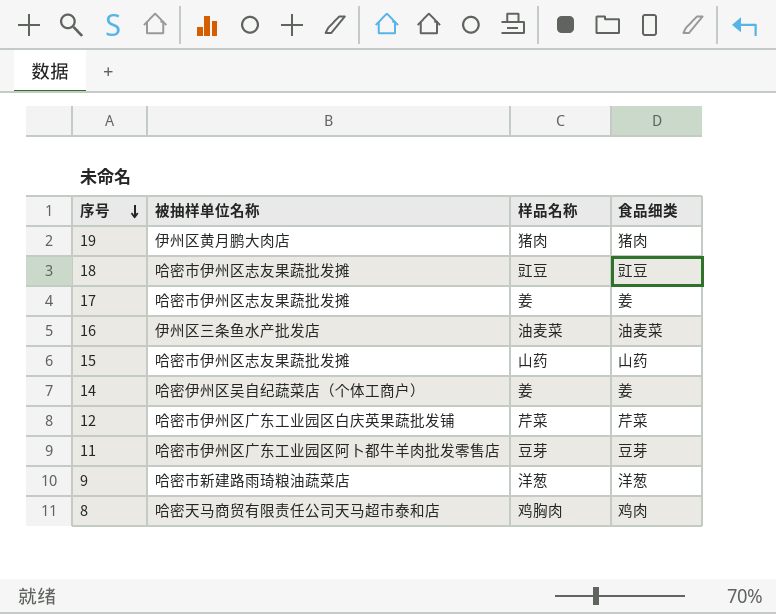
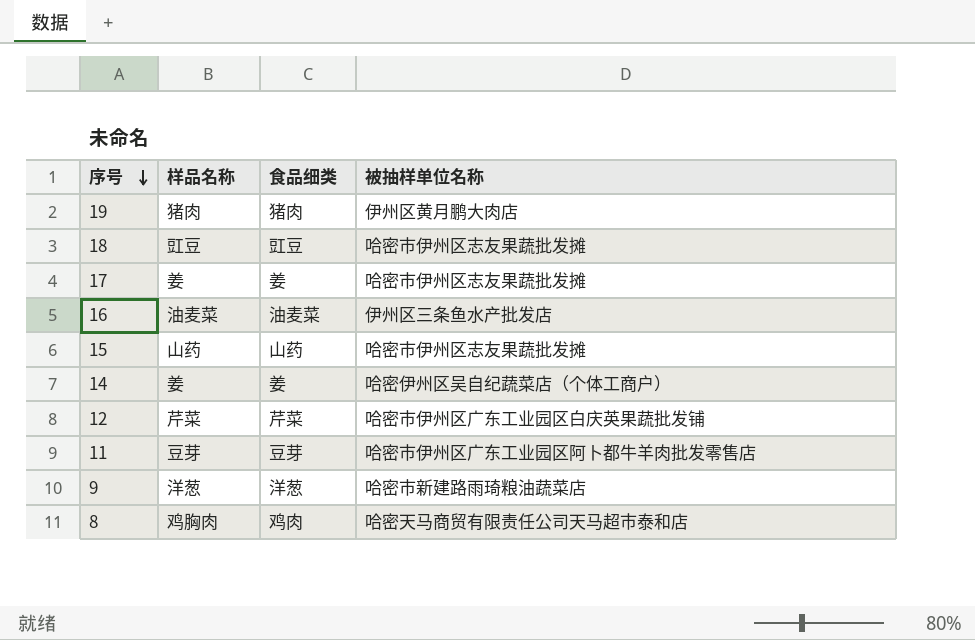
column 被抽样单位名称 | position: 2 -> 4

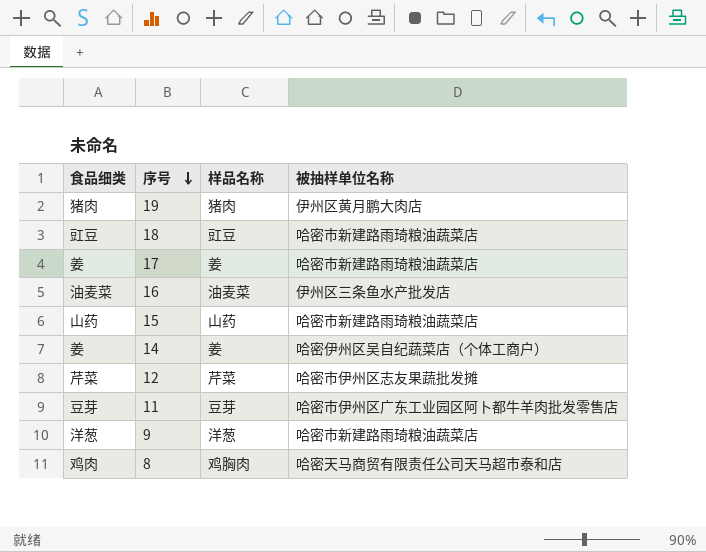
column 食品细类 | position: 3 -> 1
18 | 被抽样单位名称: 哈密市伊州区志友果蔬批发摊 -> 哈密市新建路雨琦粮油蔬菜店
17 | 被抽样单位名称: 哈密市伊州区志友果蔬批发摊 -> 哈密市新建路雨琦粮油蔬菜店
15 | 被抽样单位名称: 哈密市伊州区志友果蔬批发摊 -> 哈密市新建路雨琦粮油蔬菜店
12 | 被抽样单位名称: 哈密市伊州区广东工业园区白庆英果蔬批发铺 -> 哈密市伊州区志友果蔬批发摊

